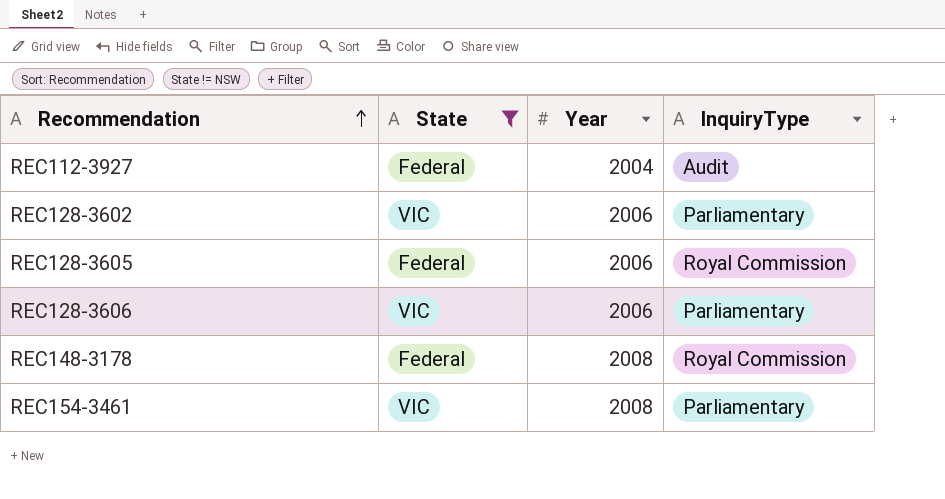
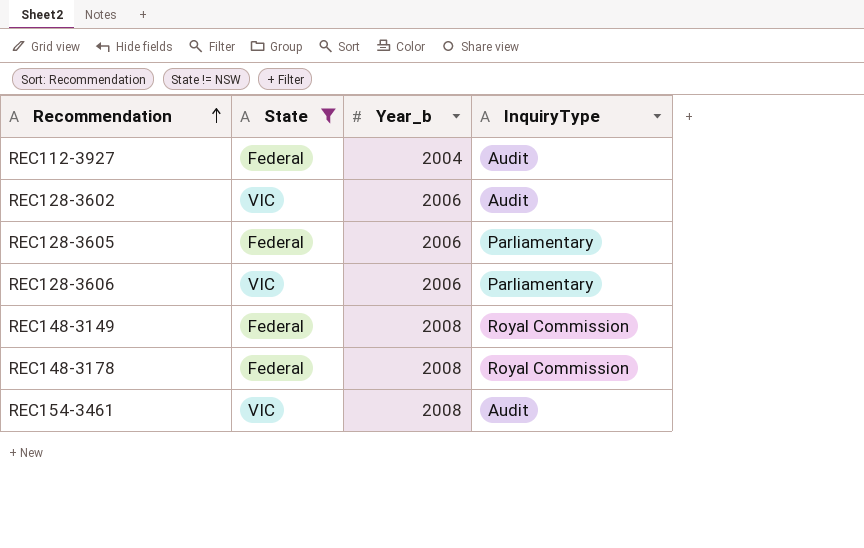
column name: Year -> Year_b
REC128-3602 | InquiryType: Parliamentary -> Audit
REC128-3605 | InquiryType: Royal Commission -> Parliamentary
row REC148-3149: none -> Federal | 2008 | Royal Commission
REC154-3461 | InquiryType: Parliamentary -> Audit

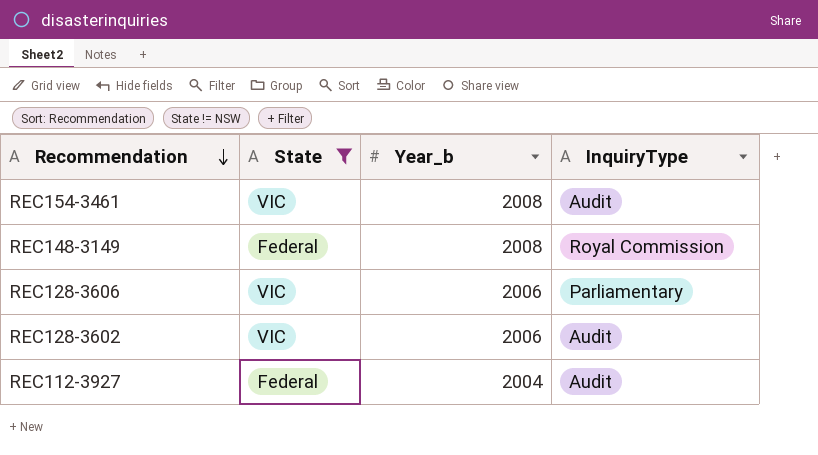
row order: Recommendation ascending -> Recommendation descending
row REC128-3605: Federal | 2006 | Parliamentary -> none
row REC148-3178: Federal | 2008 | Royal Commission -> none

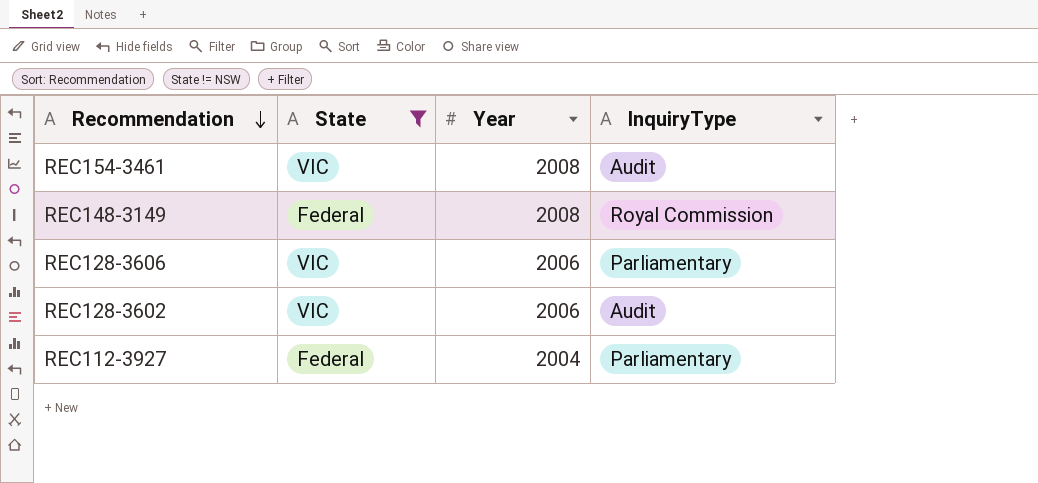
column name: Year_b -> Year
REC112-3927 | InquiryType: Audit -> Parliamentary

